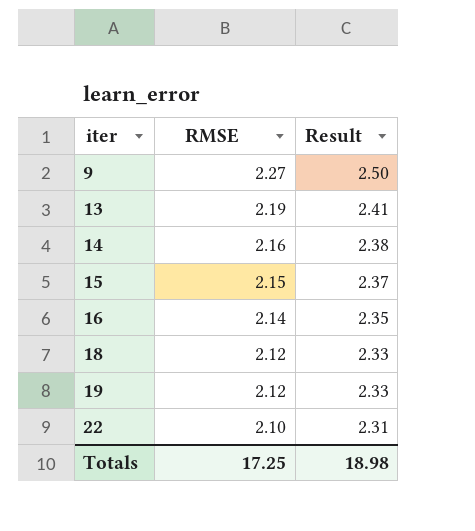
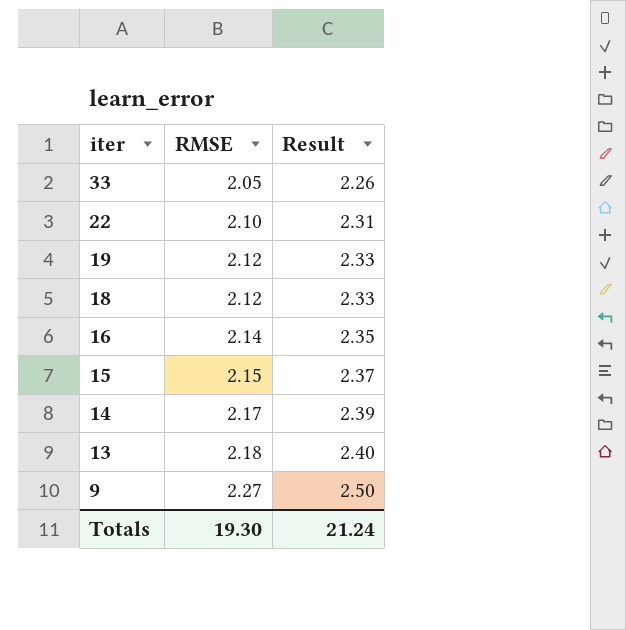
row order: iter ascending -> iter descending
row 33: none -> 2.05 | 2.26
14 | RMSE: 2.16 -> 2.17
14 | Result: 2.38 -> 2.39
13 | RMSE: 2.19 -> 2.18
13 | Result: 2.41 -> 2.40
Totals | RMSE: 17.25 -> 19.30
Totals | Result: 18.98 -> 21.24

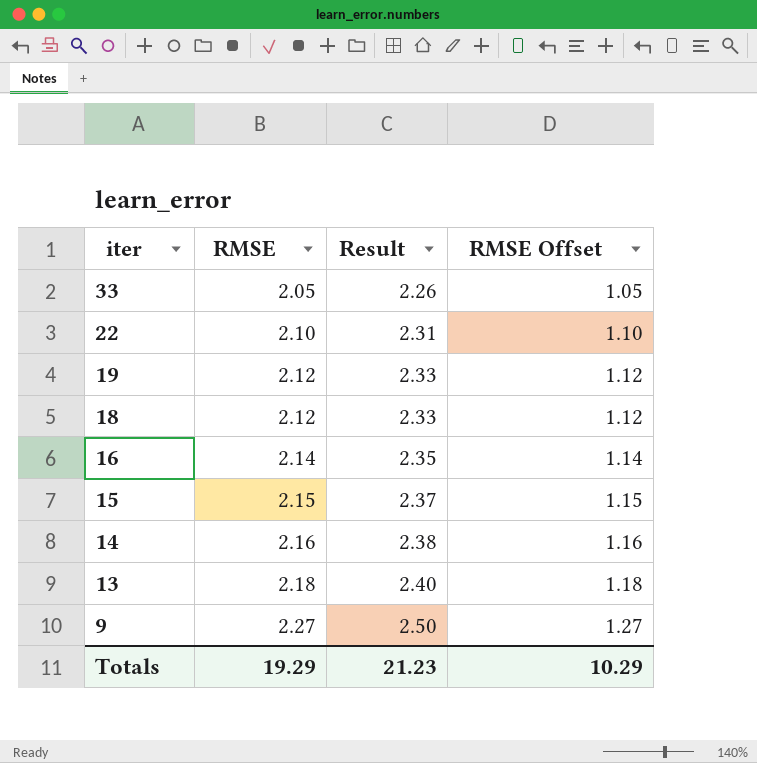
column RMSE Offset | formula: none -> [RMSE] - 1
14 | RMSE: 2.17 -> 2.16
14 | Result: 2.39 -> 2.38
Totals | RMSE: 19.30 -> 19.29
Totals | Result: 21.24 -> 21.23

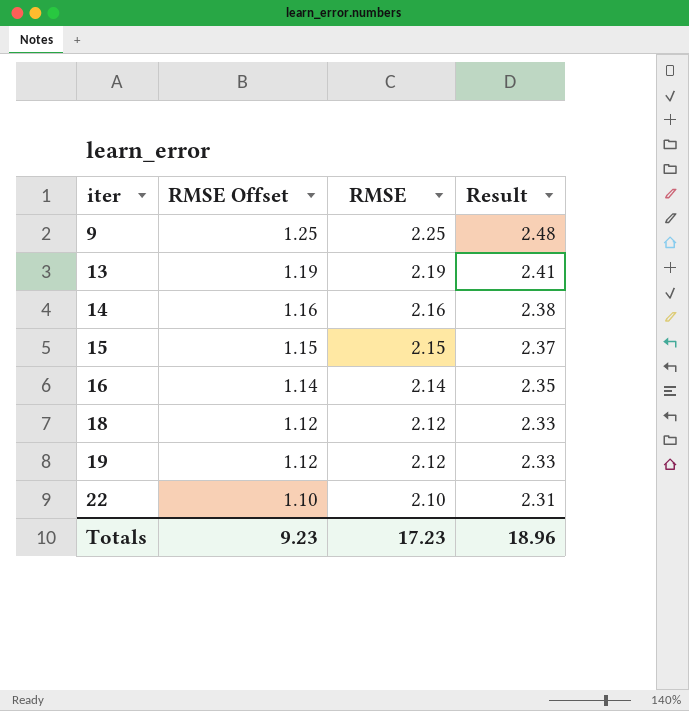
row order: iter descending -> iter ascending
column RMSE Offset | position: 4 -> 2
row 33: 2.05 | 2.26 | 1.05 -> none
9 | RMSE Offset: 1.27 -> 1.25
9 | RMSE: 2.27 -> 2.25
9 | Result: 2.50 -> 2.48
13 | RMSE Offset: 1.18 -> 1.19
13 | RMSE: 2.18 -> 2.19
13 | Result: 2.40 -> 2.41
Totals | RMSE Offset: 10.29 -> 9.23
Totals | RMSE: 19.29 -> 17.23
Totals | Result: 21.23 -> 18.96

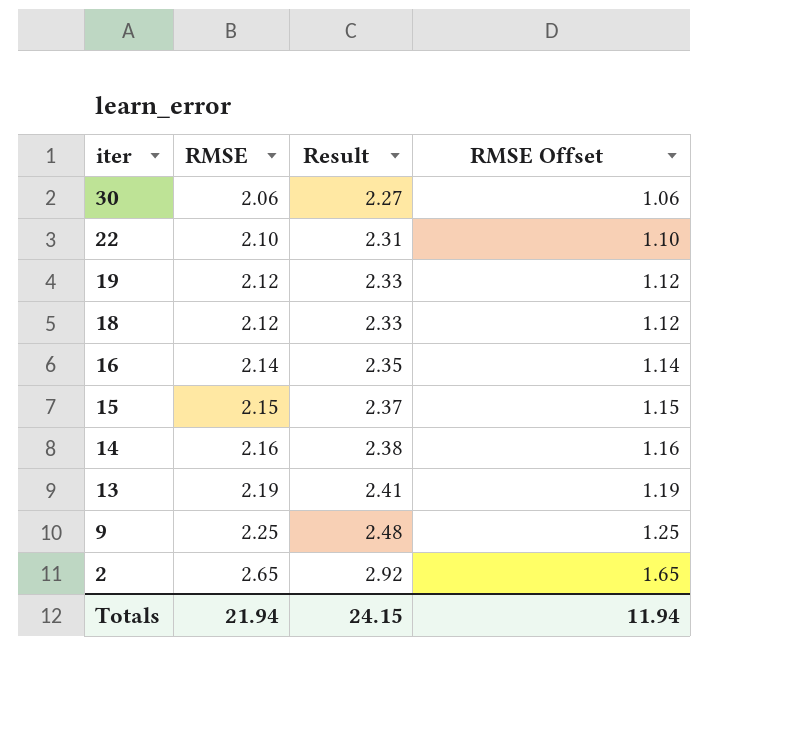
row order: iter ascending -> iter descending
column RMSE Offset | position: 2 -> 4
row 30: none -> 2.06 | 2.27 | 1.06
row 2: none -> 2.65 | 2.92 | 1.65
Totals | RMSE: 17.23 -> 21.94
Totals | Result: 18.96 -> 24.15
Totals | RMSE Offset: 9.23 -> 11.94

